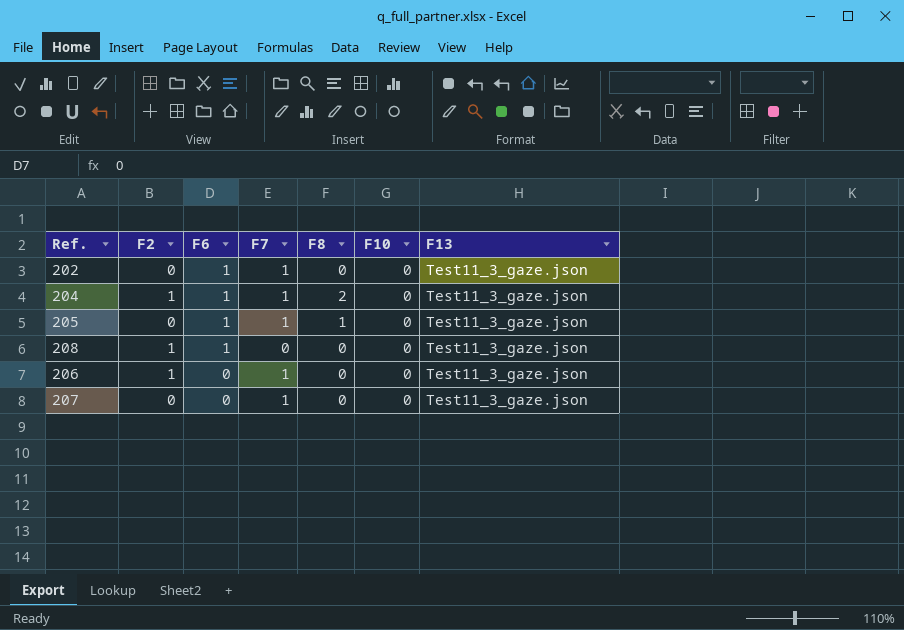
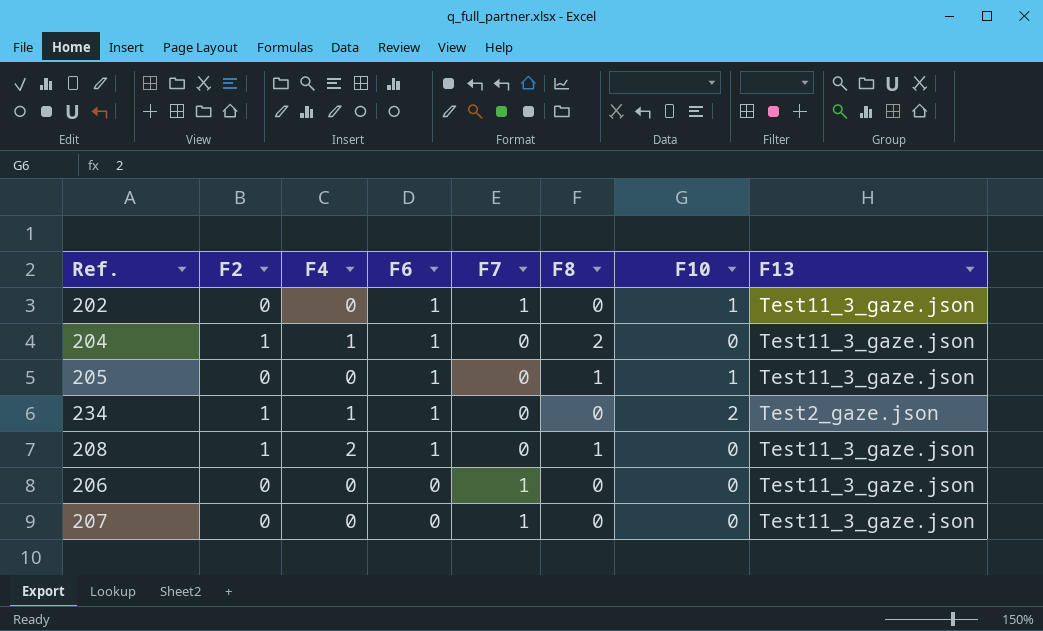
column F4 | position: none -> 3
202 | F10: 0 -> 1
204 | F7: 1 -> 0
205 | F7: 1 -> 0
205 | F10: 0 -> 1
row 234: none -> 1 | 1 | 1 | 0 | 0 | 2 | Test2_gaze.json
208 | F8: 0 -> 1
206 | F2: 1 -> 0

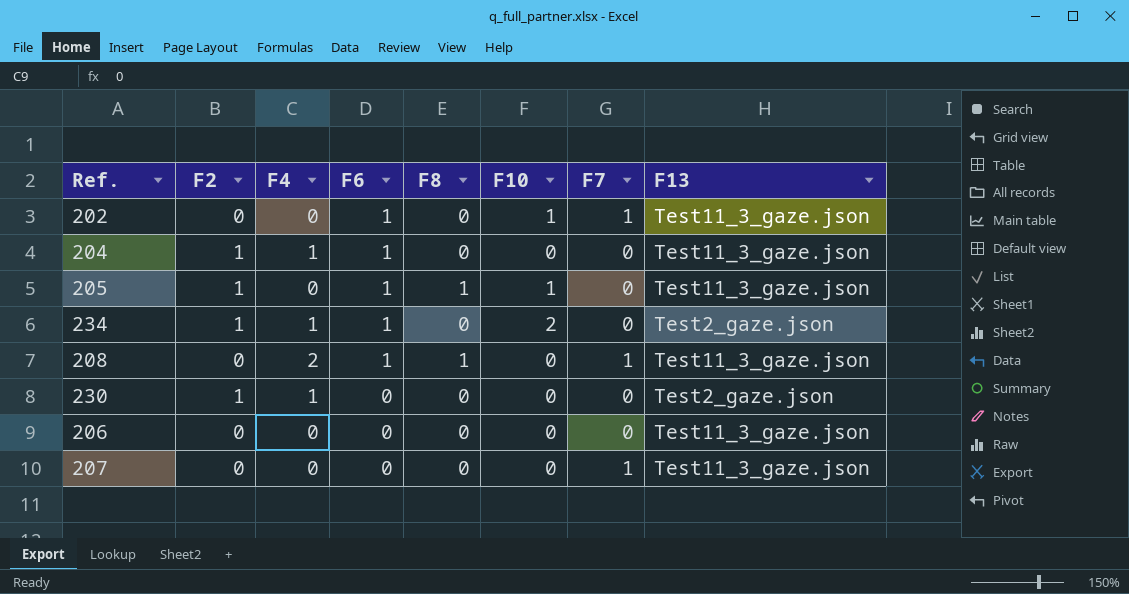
column F7 | position: 5 -> 7
204 | F8: 2 -> 0
205 | F2: 0 -> 1
208 | F2: 1 -> 0
208 | F7: 0 -> 1
row 230: none -> 1 | 1 | 0 | 0 | 0 | 0 | Test2_gaze.json
206 | F7: 1 -> 0

